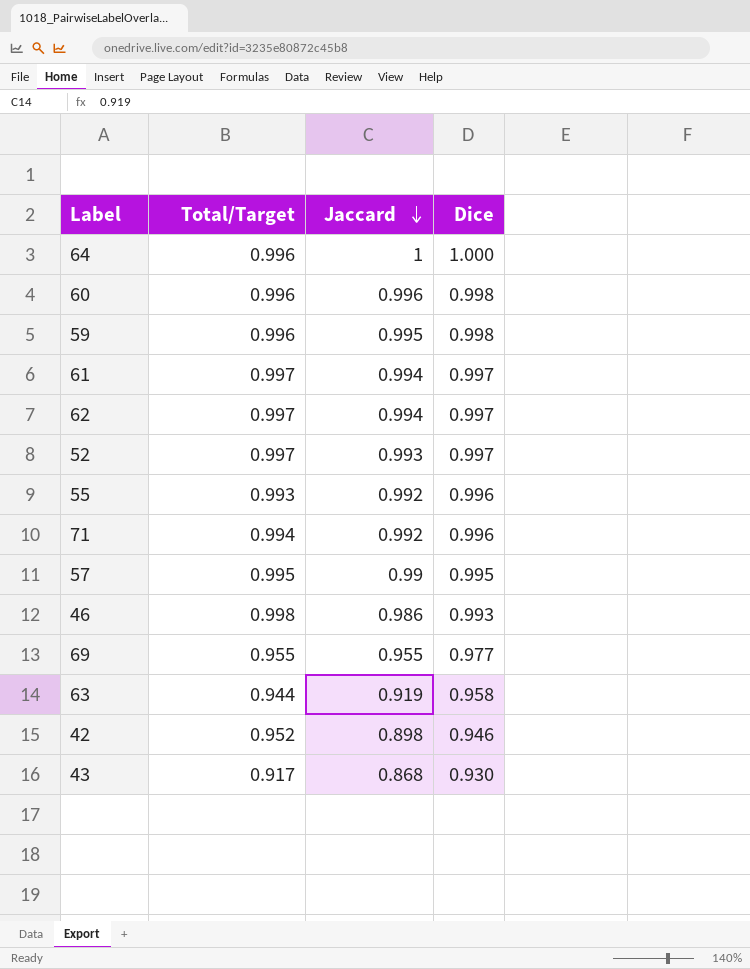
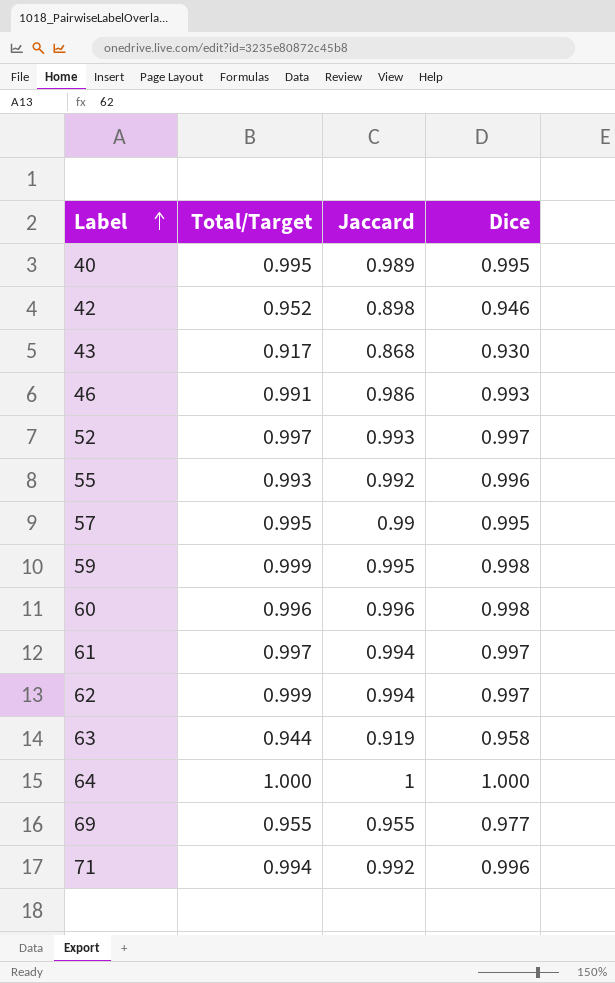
row order: Jaccard descending -> Label ascending
row 40: none -> 0.995 | 0.989 | 0.995
46 | Total/Target: 0.998 -> 0.991
59 | Total/Target: 0.996 -> 0.999
62 | Total/Target: 0.997 -> 0.999
64 | Total/Target: 0.996 -> 1.000

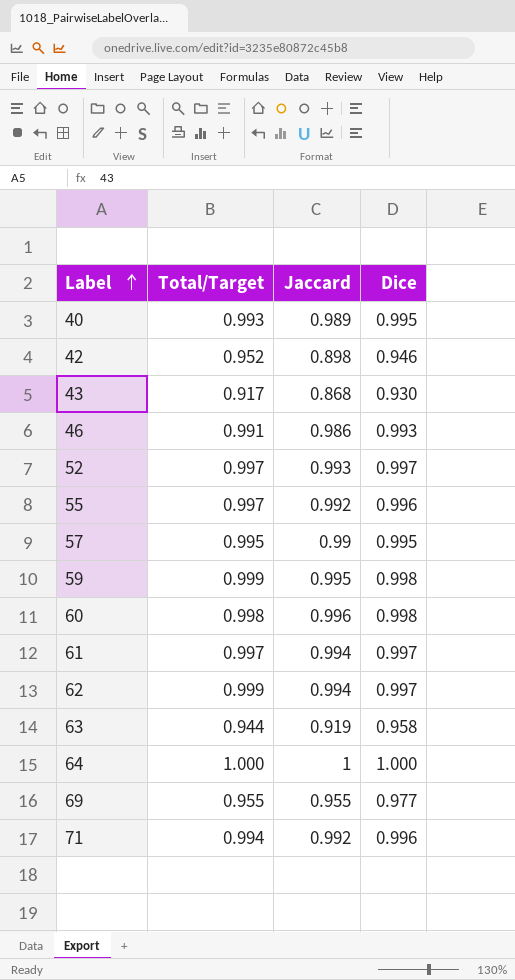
40 | Total/Target: 0.995 -> 0.993
55 | Total/Target: 0.993 -> 0.997
60 | Total/Target: 0.996 -> 0.998

